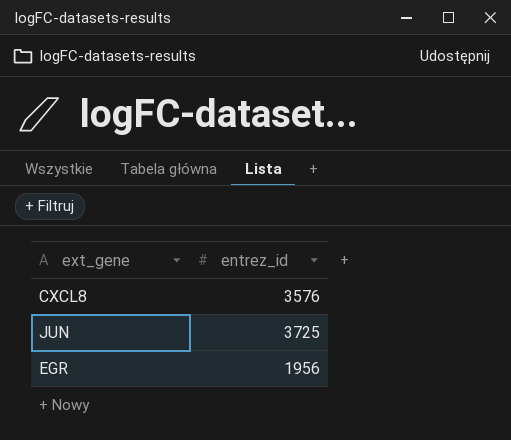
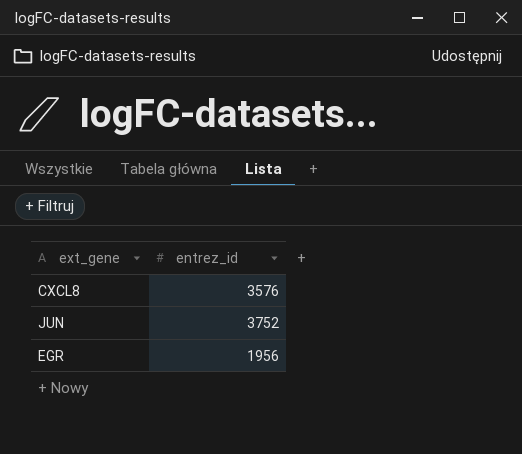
JUN | entrez_id: 3725 -> 3752

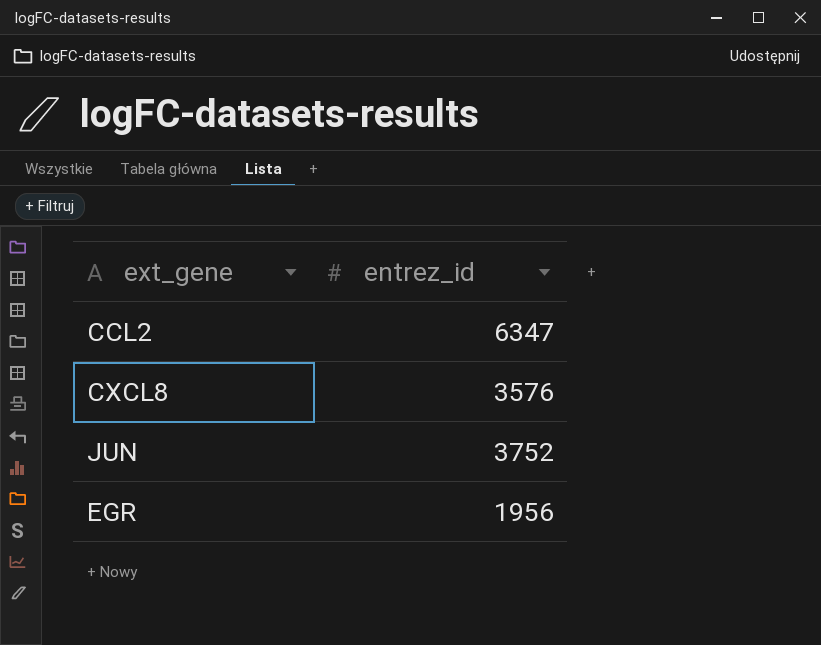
row CCL2: none -> 6347

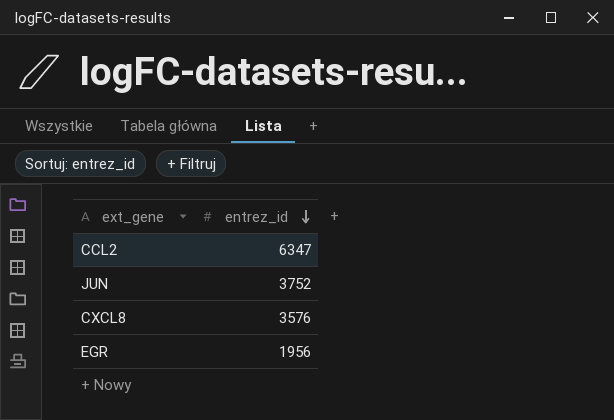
row order: none -> entrez_id descending

